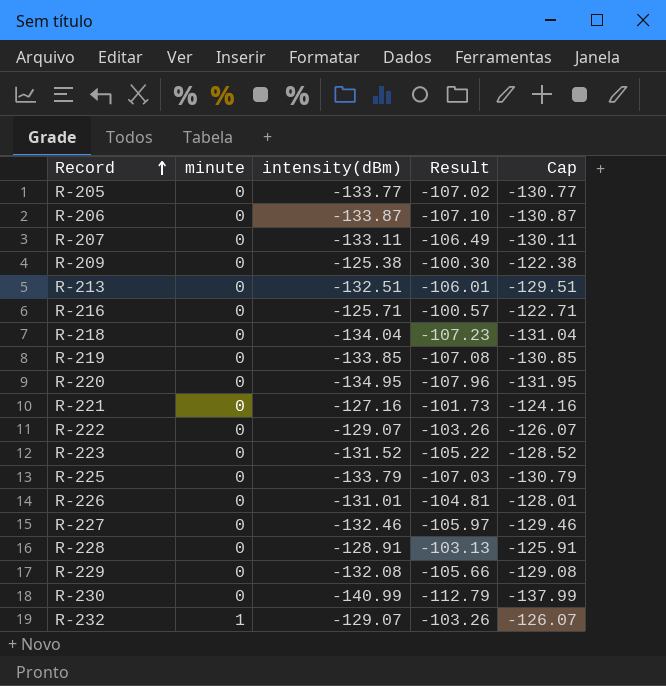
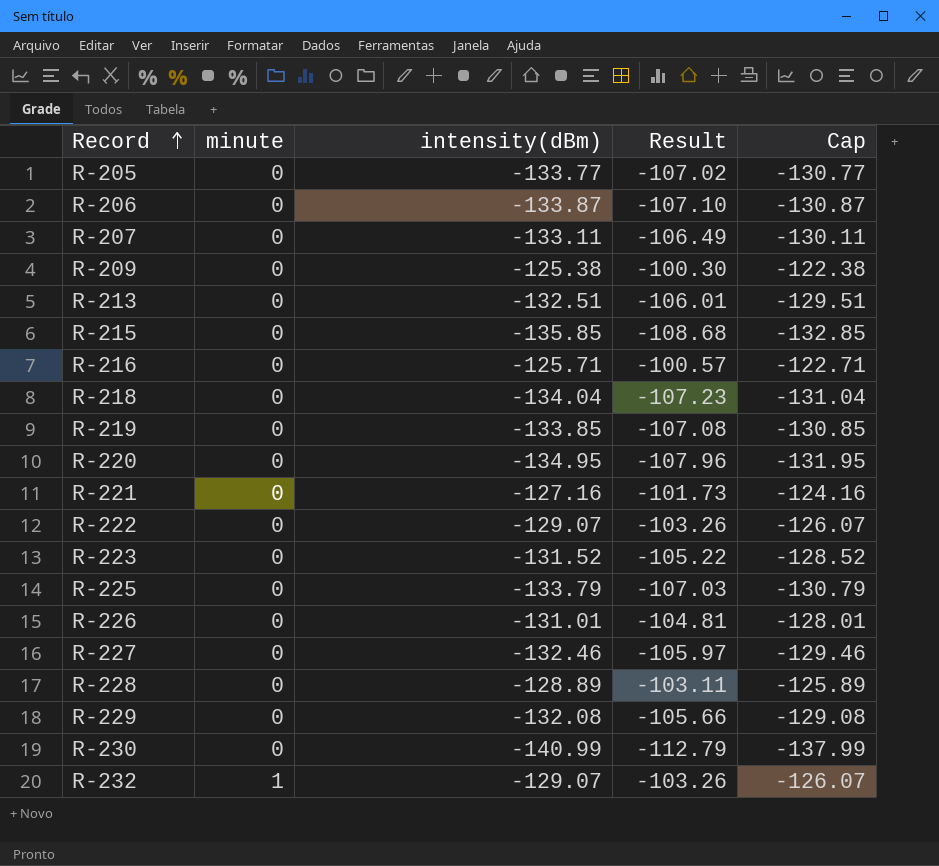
row R-215: none -> 0 | -135.85 | -108.68 | -132.85
R-228 | intensity(dBm): -128.91 -> -128.89
R-228 | Result: -103.13 -> -103.11
R-228 | Cap: -125.91 -> -125.89

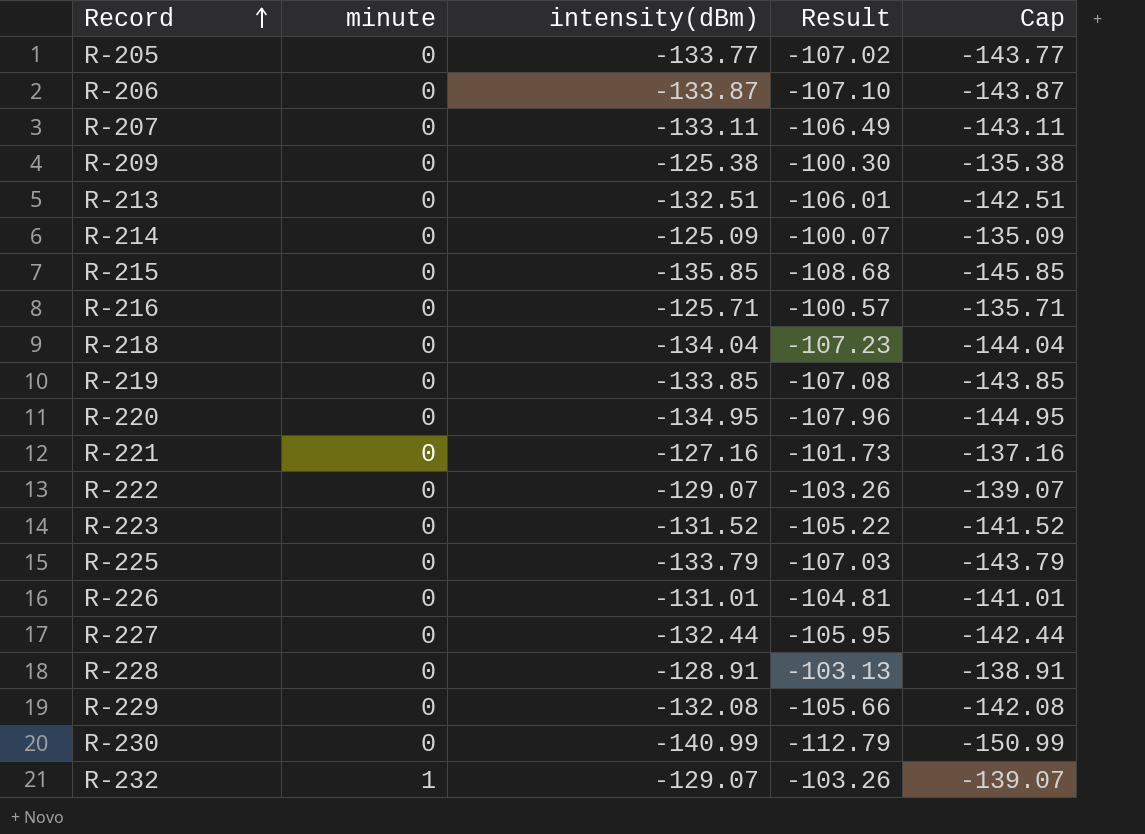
column Cap | formula: [intensity(dBm)] + 3 -> [intensity(dBm)] - 10
row R-214: none -> 0 | -125.09 | -100.07 | -135.09
R-227 | intensity(dBm): -132.46 -> -132.44
R-227 | Result: -105.97 -> -105.95
R-228 | intensity(dBm): -128.89 -> -128.91
R-228 | Result: -103.11 -> -103.13

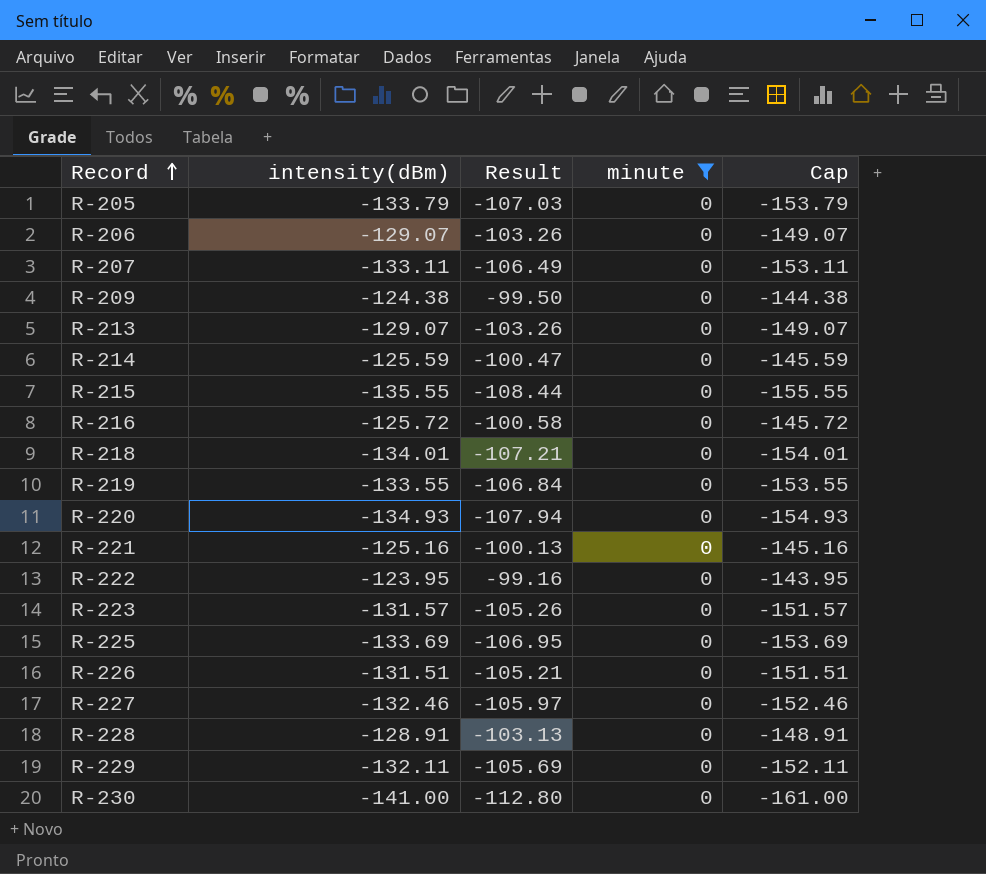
filter: none -> minute = 0
column minute | position: 2 -> 4
column Cap | formula: [intensity(dBm)] - 10 -> [intensity(dBm)] - 20
R-205 | intensity(dBm): -133.77 -> -133.79
R-205 | Result: -107.02 -> -107.03
R-206 | intensity(dBm): -133.87 -> -129.07
R-206 | Result: -107.10 -> -103.26
R-209 | intensity(dBm): -125.38 -> -124.38
R-209 | Result: -100.30 -> -99.50
R-213 | intensity(dBm): -132.51 -> -129.07
R-213 | Result: -106.01 -> -103.26
R-214 | intensity(dBm): -125.09 -> -125.59
R-214 | Result: -100.07 -> -100.47
R-215 | intensity(dBm): -135.85 -> -135.55
R-215 | Result: -108.68 -> -108.44
R-216 | intensity(dBm): -125.71 -> -125.72
R-216 | Result: -100.57 -> -100.58
R-218 | intensity(dBm): -134.04 -> -134.01
R-218 | Result: -107.23 -> -107.21
R-219 | intensity(dBm): -133.85 -> -133.55
R-219 | Result: -107.08 -> -106.84
R-220 | intensity(dBm): -134.95 -> -134.93
R-220 | Result: -107.96 -> -107.94
R-221 | intensity(dBm): -127.16 -> -125.16
R-221 | Result: -101.73 -> -100.13
R-222 | intensity(dBm): -129.07 -> -123.95
R-222 | Result: -103.26 -> -99.16
R-223 | intensity(dBm): -131.52 -> -131.57
R-223 | Result: -105.22 -> -105.26
R-225 | intensity(dBm): -133.79 -> -133.69
R-225 | Result: -107.03 -> -106.95
R-226 | intensity(dBm): -131.01 -> -131.51
R-226 | Result: -104.81 -> -105.21
R-227 | intensity(dBm): -132.44 -> -132.46
R-227 | Result: -105.95 -> -105.97
R-229 | intensity(dBm): -132.08 -> -132.11
R-229 | Result: -105.66 -> -105.69
R-230 | intensity(dBm): -140.99 -> -141.00
R-230 | Result: -112.79 -> -112.80

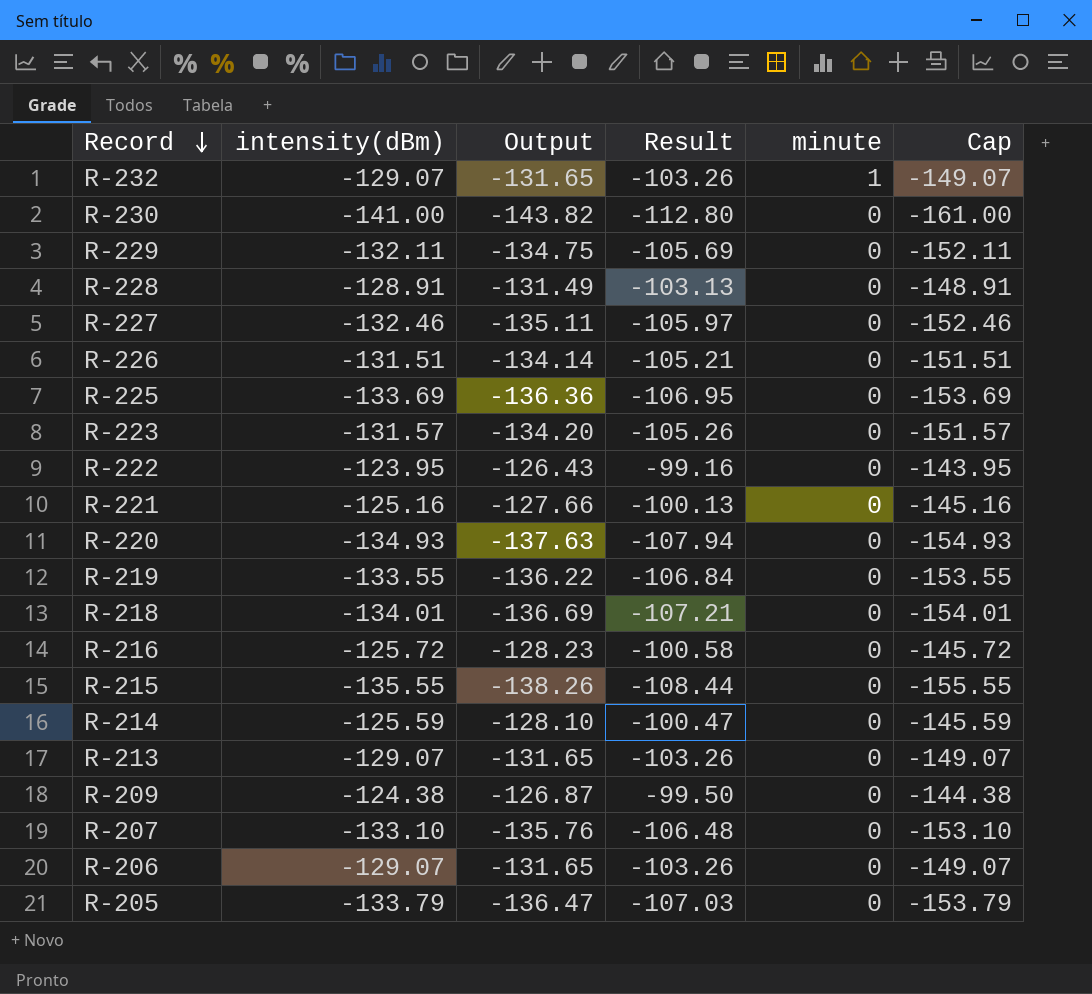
filter: minute = 0 -> none
row order: Record ascending -> Record descending
column Output | formula: none -> [intensity(dBm)] * 1.02
R-207 | intensity(dBm): -133.11 -> -133.10
R-207 | Result: -106.49 -> -106.48
R-207 | Cap: -153.11 -> -153.10

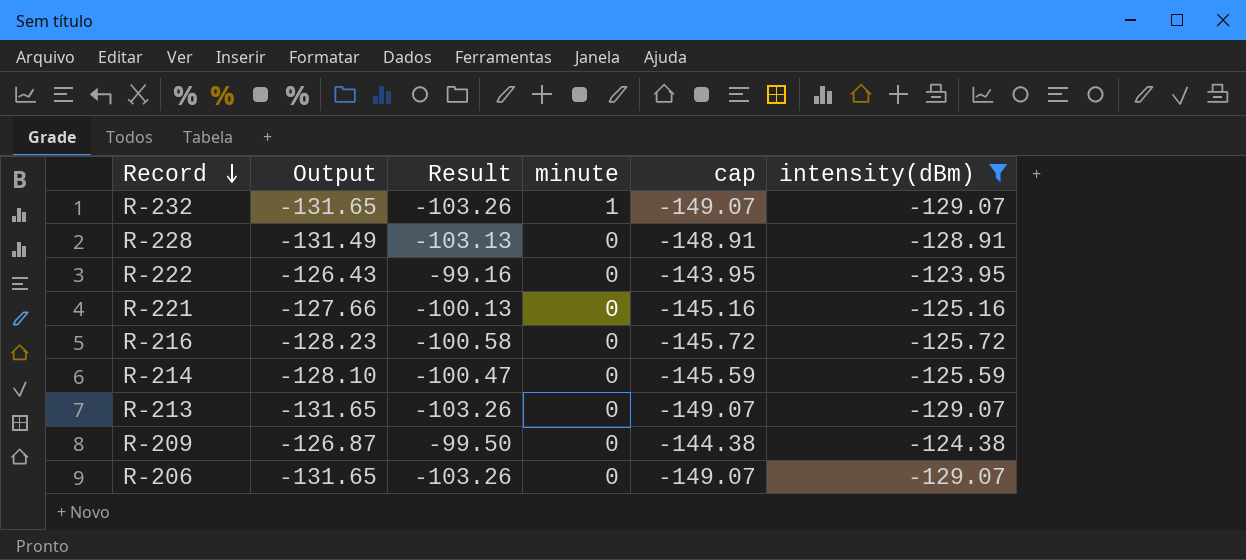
filter: none -> intensity(dBm) >= -129.07
column name: Cap -> cap
column intensity(dBm) | position: 2 -> 6

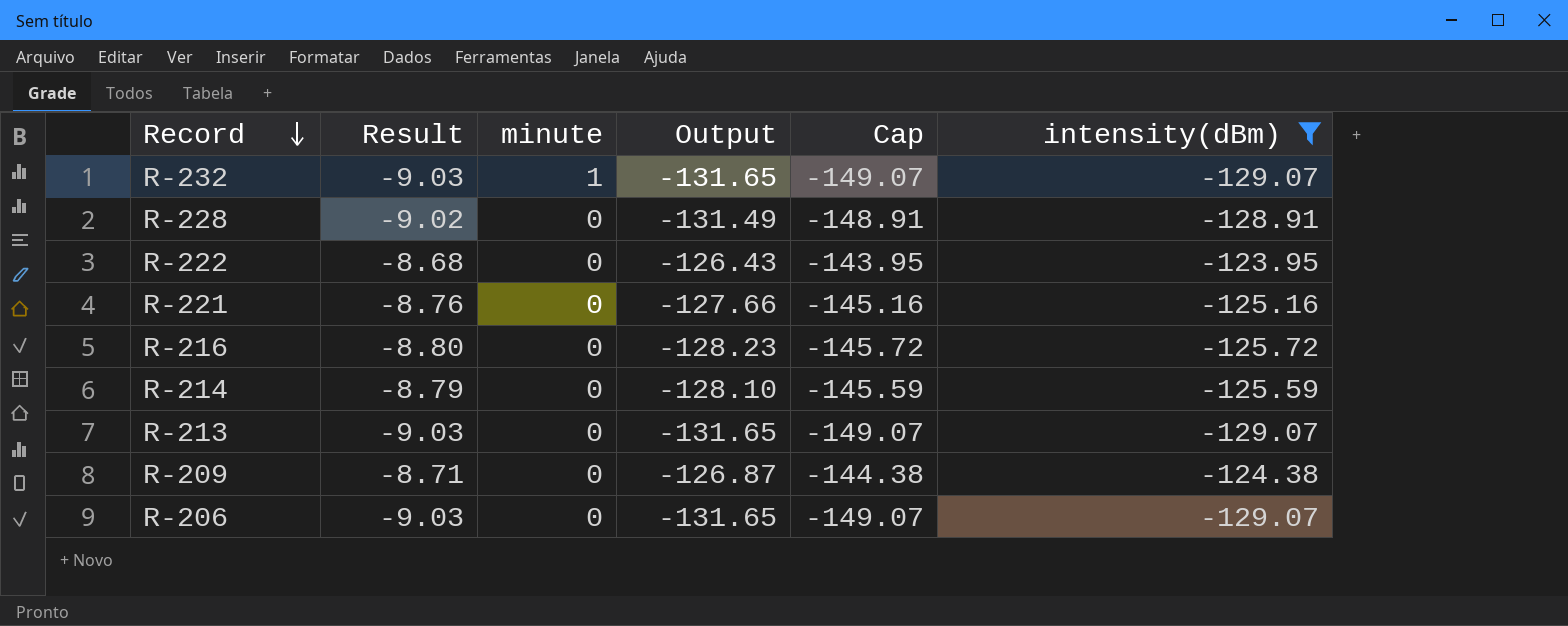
column Result | formula: [intensity(dBm)] * 0.8 -> [intensity(dBm)] * 0.07
column Output | position: 2 -> 4
column name: cap -> Cap

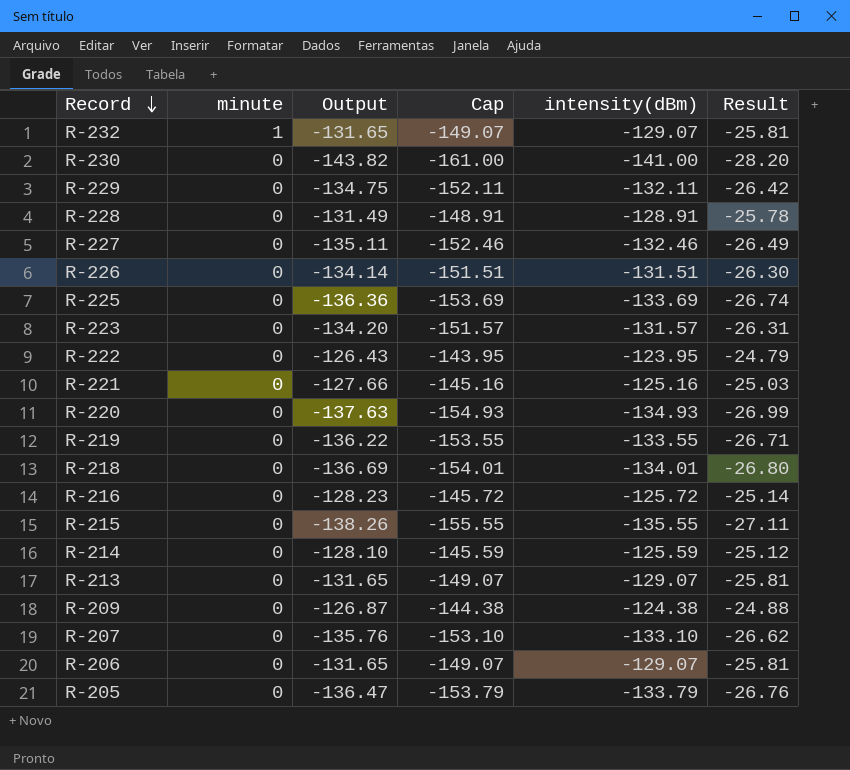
filter: intensity(dBm) >= -129.07 -> none
column Result | formula: [intensity(dBm)] * 0.07 -> [intensity(dBm)] * 0.2
column Result | position: 2 -> 6

